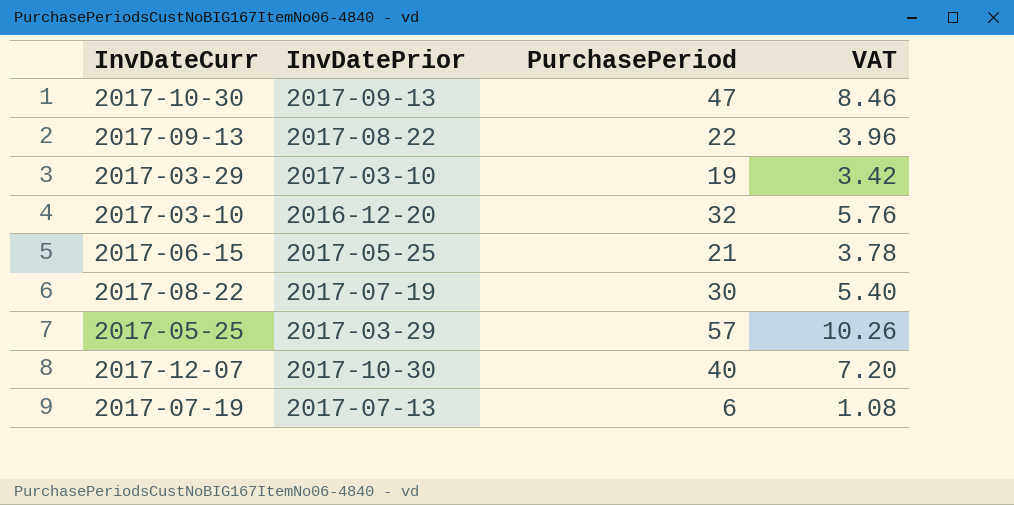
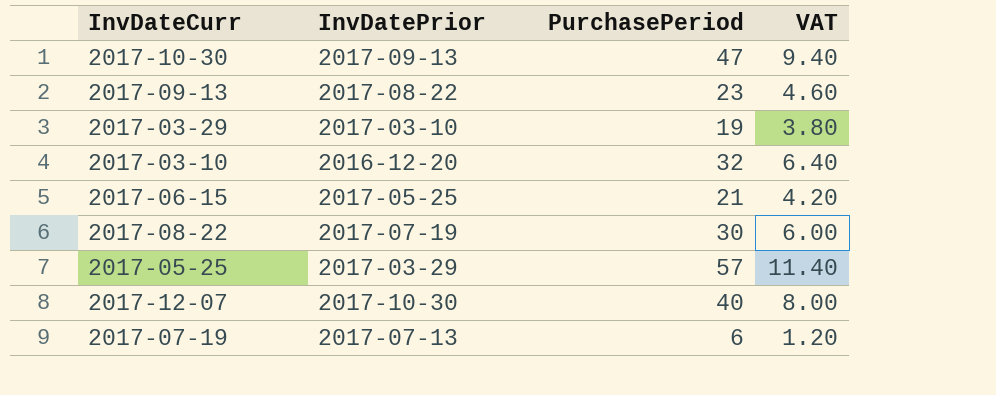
column VAT | formula: [PurchasePeriod] * 0.18 -> [PurchasePeriod] * 0.2
2017-09-13 | PurchasePeriod: 22 -> 23

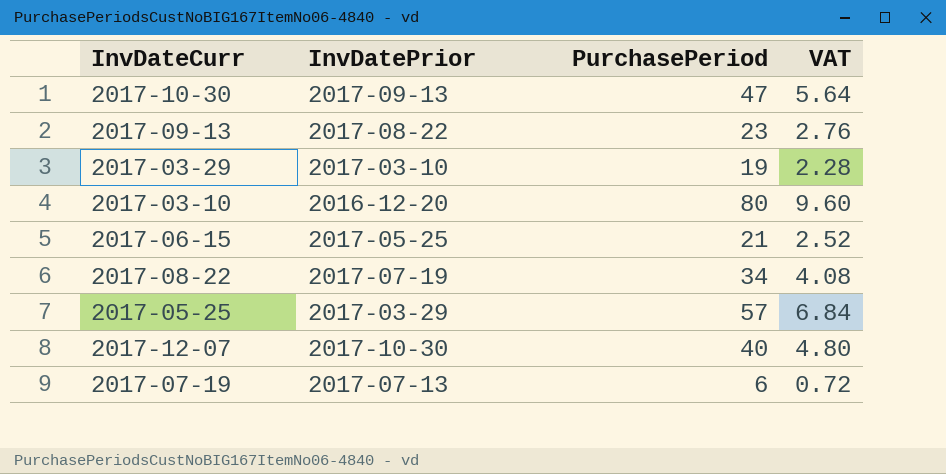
column VAT | formula: [PurchasePeriod] * 0.2 -> [PurchasePeriod] * 0.12
2017-03-10 | PurchasePeriod: 32 -> 80
2017-08-22 | PurchasePeriod: 30 -> 34

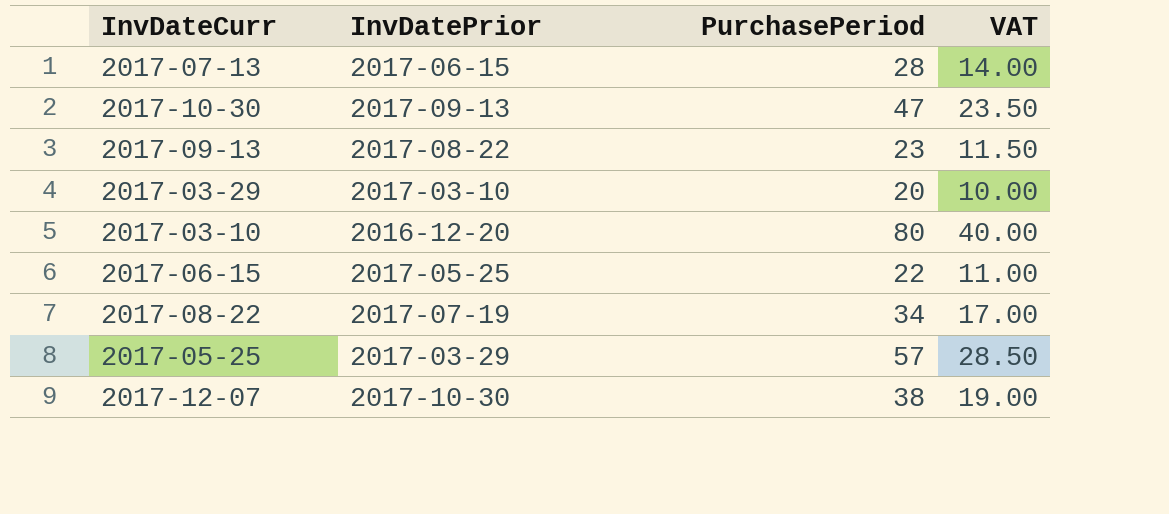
column VAT | formula: [PurchasePeriod] * 0.12 -> [PurchasePeriod] * 0.5
row 2017-07-19: 2017-07-13 | 6 | 0.72 -> none
row 2017-07-13: none -> 2017-06-15 | 28 | 14.00
2017-03-29 | PurchasePeriod: 19 -> 20
2017-06-15 | PurchasePeriod: 21 -> 22
2017-12-07 | PurchasePeriod: 40 -> 38

